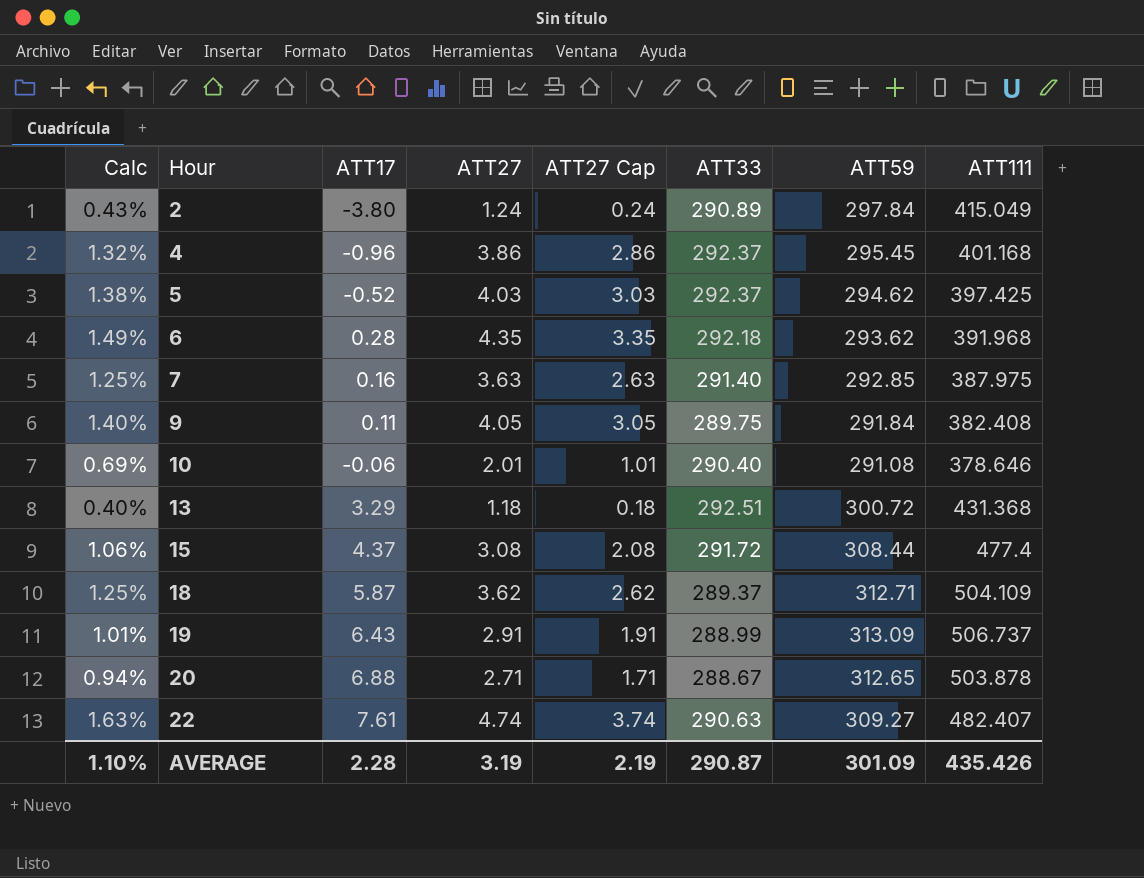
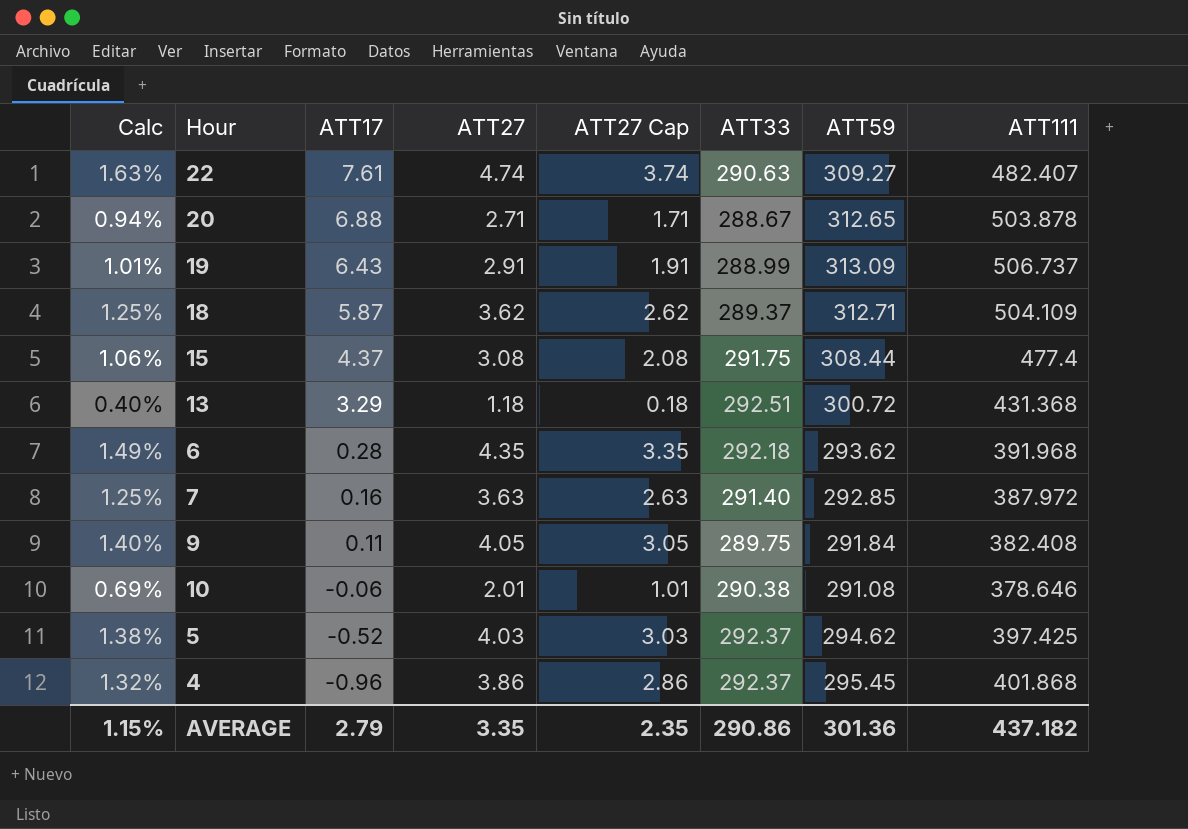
row order: Hour ascending -> ATT17 descending
row 2: 0.43% | -3.80 | 1.24 | 0.24 | 290.89 | 297.84 | 415.049 -> none
15 | ATT33: 291.72 -> 291.75
7 | ATT111: 387.975 -> 387.972
10 | ATT33: 290.40 -> 290.38
4 | ATT111: 401.168 -> 401.868
AVERAGE | Calc: 1.10% -> 1.15%
AVERAGE | ATT17: 2.28 -> 2.79
AVERAGE | ATT27: 3.19 -> 3.35
AVERAGE | ATT27 Cap: 2.19 -> 2.35
AVERAGE | ATT33: 290.87 -> 290.86
AVERAGE | ATT59: 301.09 -> 301.36
AVERAGE | ATT111: 435.426 -> 437.182

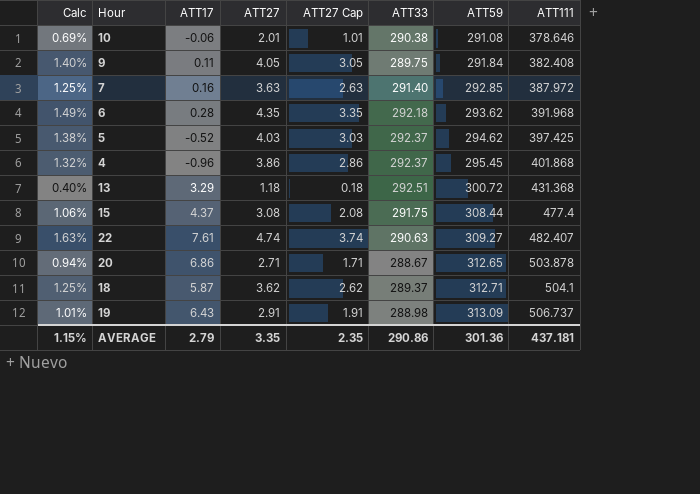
row order: ATT17 descending -> ATT59 ascending
20 | ATT17: 6.88 -> 6.86
18 | ATT111: 504.109 -> 504.1
19 | ATT33: 288.99 -> 288.98
AVERAGE | ATT111: 437.182 -> 437.181

